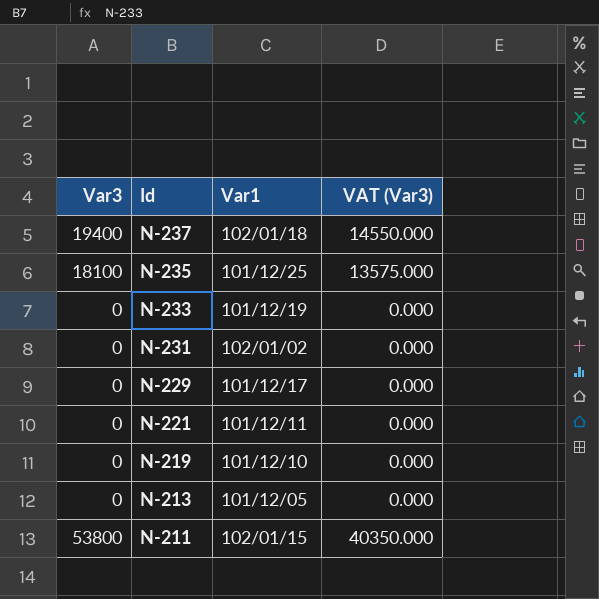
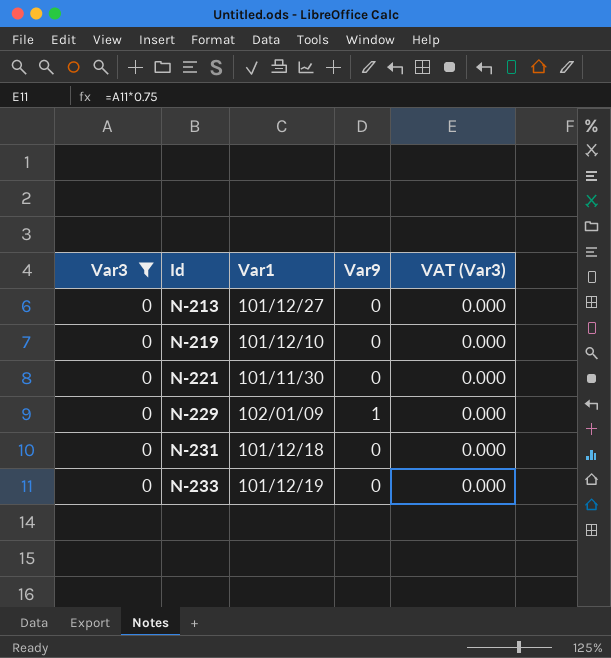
filter: none -> Var3 = 0
row order: Id descending -> Id ascending
column Var9 | position: none -> 4
N-213 | Var1: 101/12/05 -> 101/12/27
N-221 | Var1: 101/12/11 -> 101/11/30
N-229 | Var1: 101/12/17 -> 102/01/09
N-231 | Var1: 102/01/02 -> 101/12/18

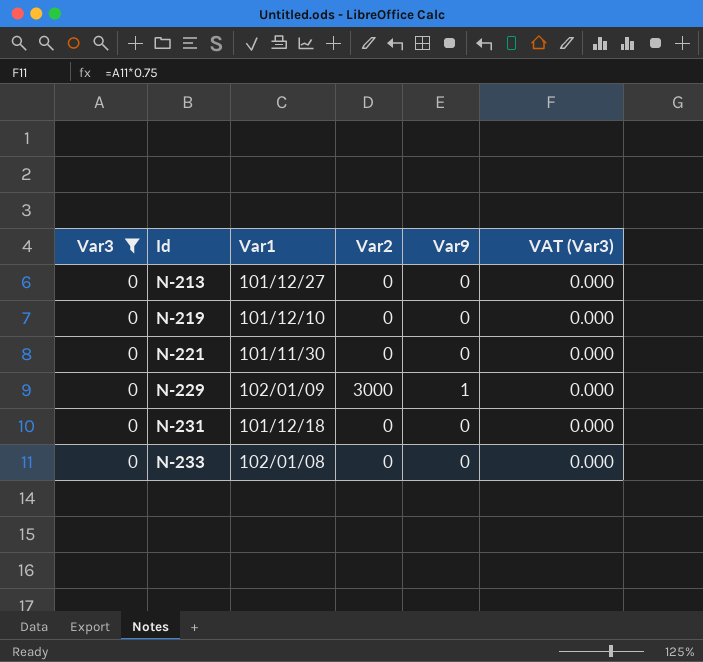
column Var2 | position: none -> 4
N-233 | Var1: 101/12/19 -> 102/01/08

